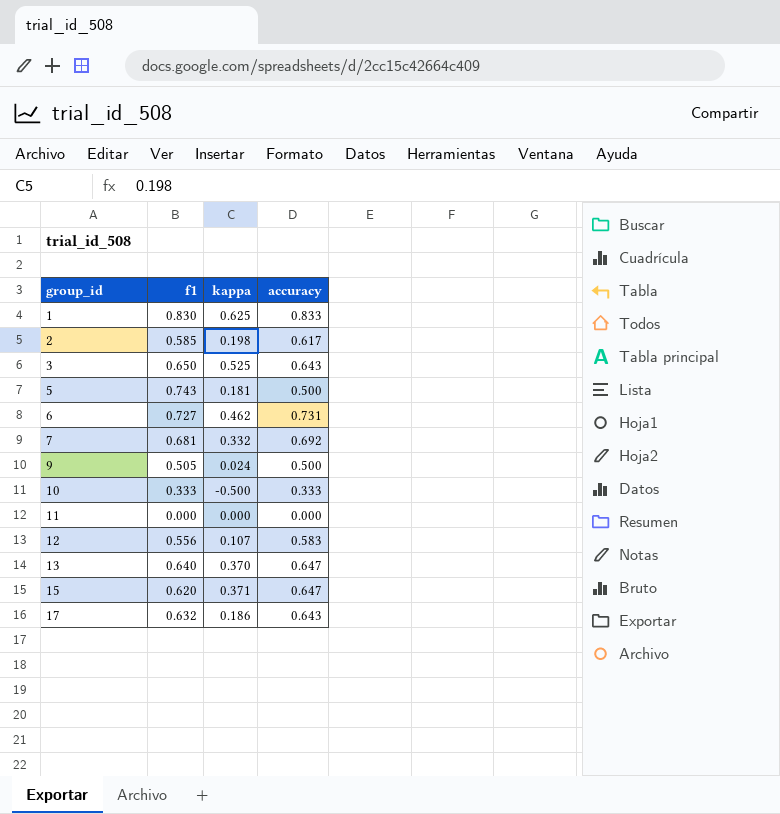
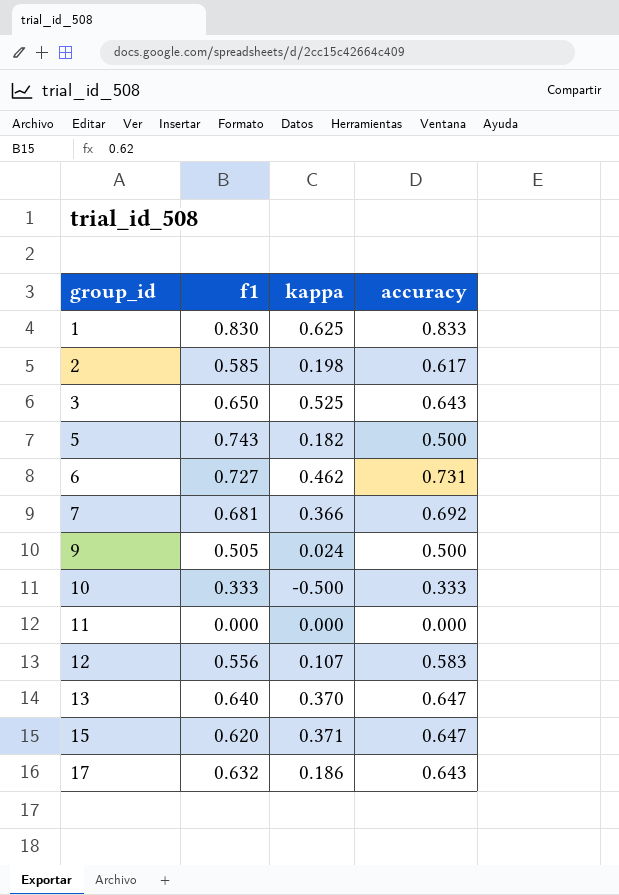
5 | kappa: 0.181 -> 0.182
7 | kappa: 0.332 -> 0.366

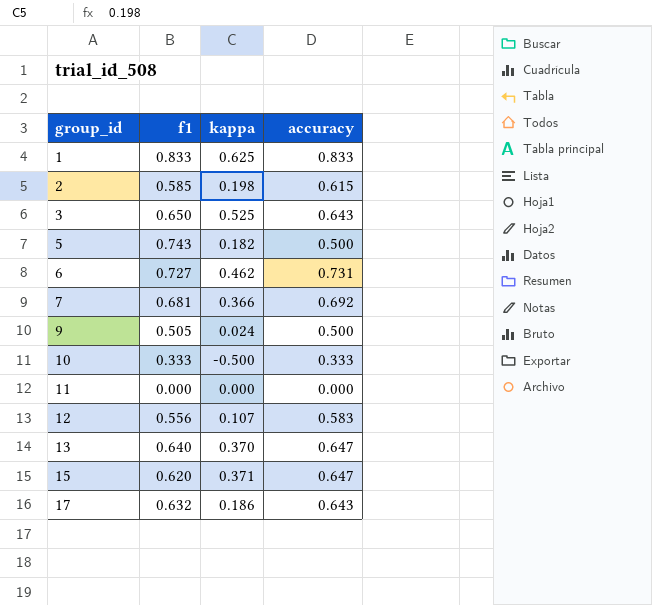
1 | f1: 0.830 -> 0.833
2 | accuracy: 0.617 -> 0.615

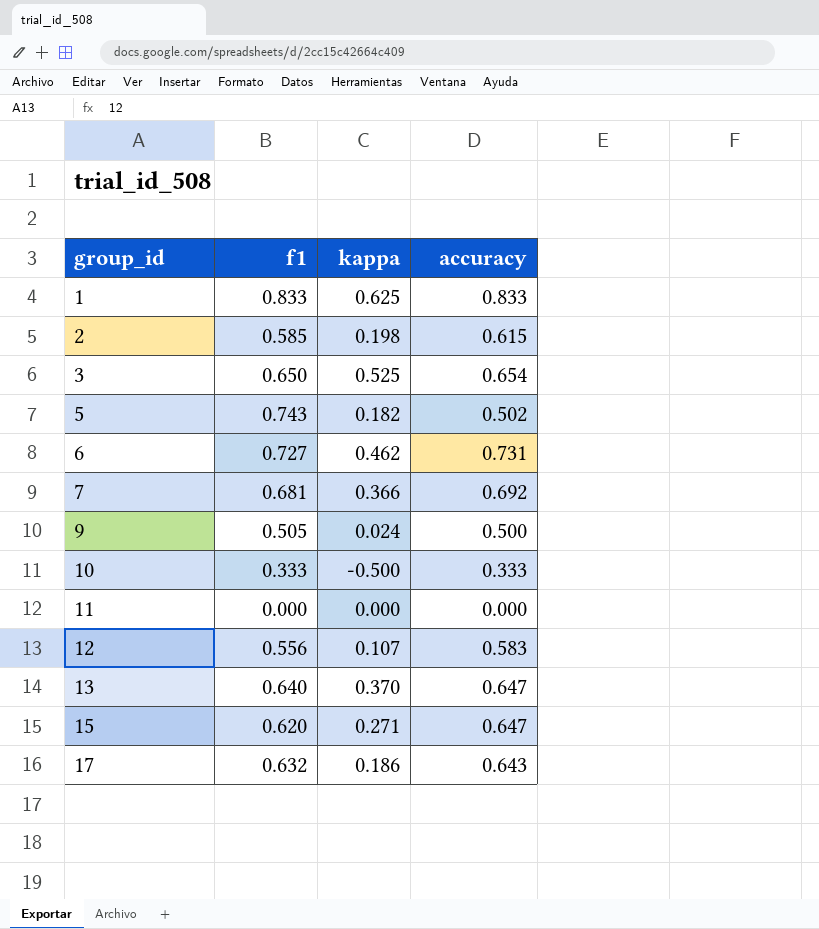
3 | accuracy: 0.643 -> 0.654
5 | accuracy: 0.500 -> 0.502
15 | kappa: 0.371 -> 0.271

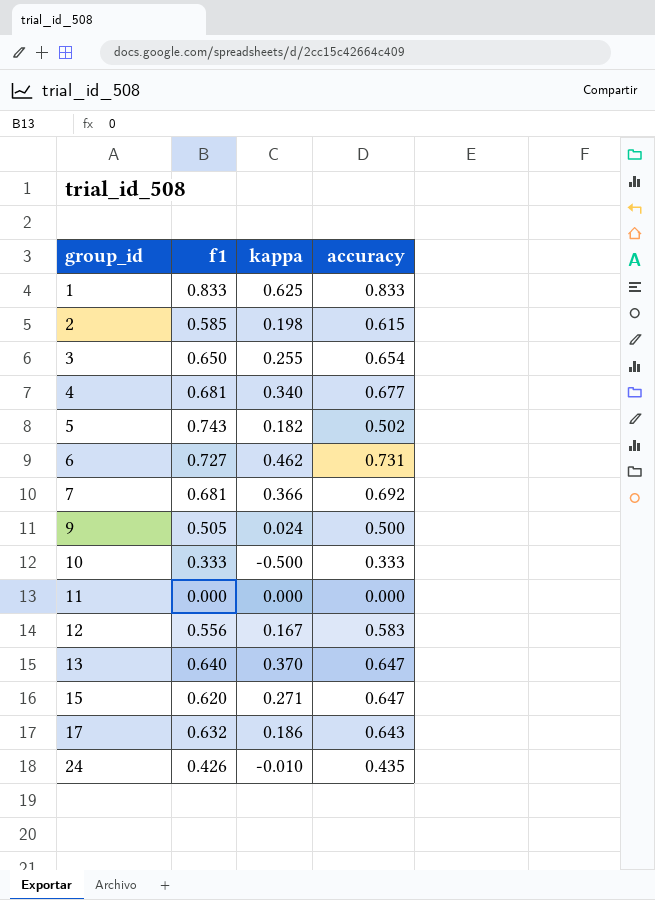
3 | kappa: 0.525 -> 0.255
row 4: none -> 0.681 | 0.340 | 0.677
12 | kappa: 0.107 -> 0.167
row 24: none -> 0.426 | -0.010 | 0.435

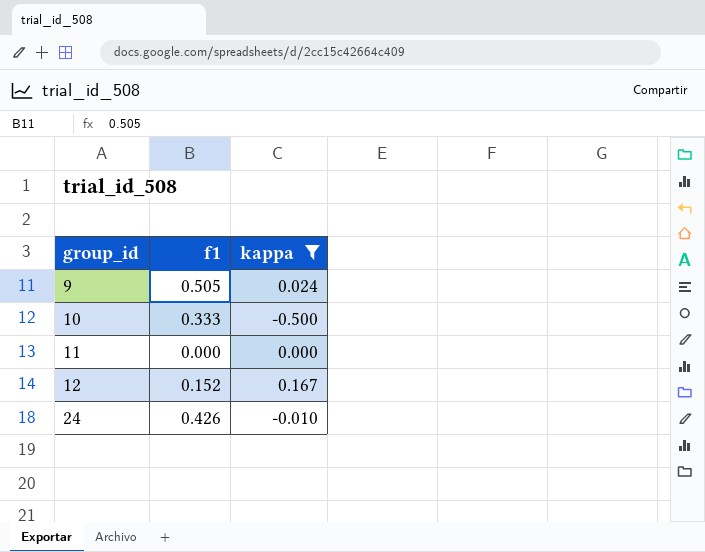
filter: none -> kappa <= 0.167
column accuracy | position: 4 -> none
12 | f1: 0.556 -> 0.152

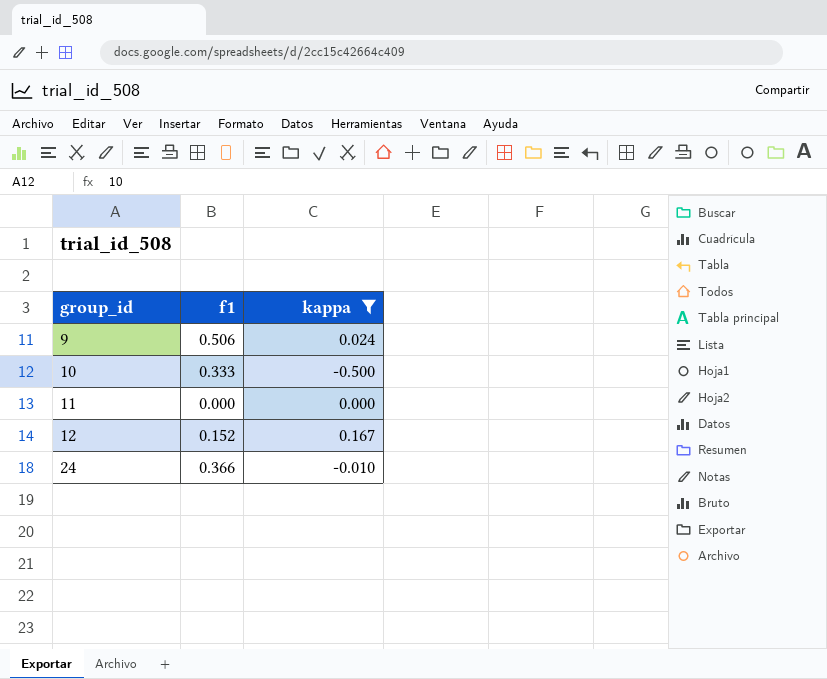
9 | f1: 0.505 -> 0.506
24 | f1: 0.426 -> 0.366

